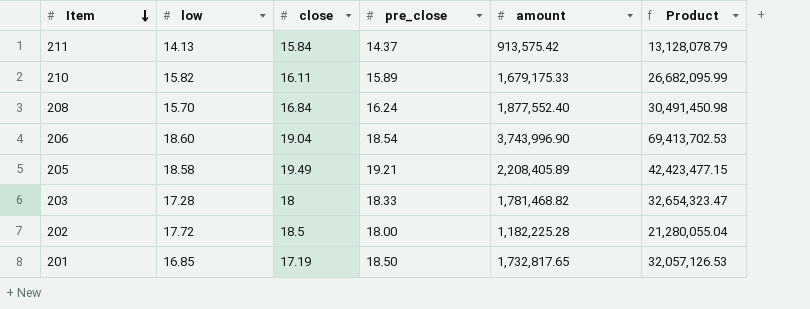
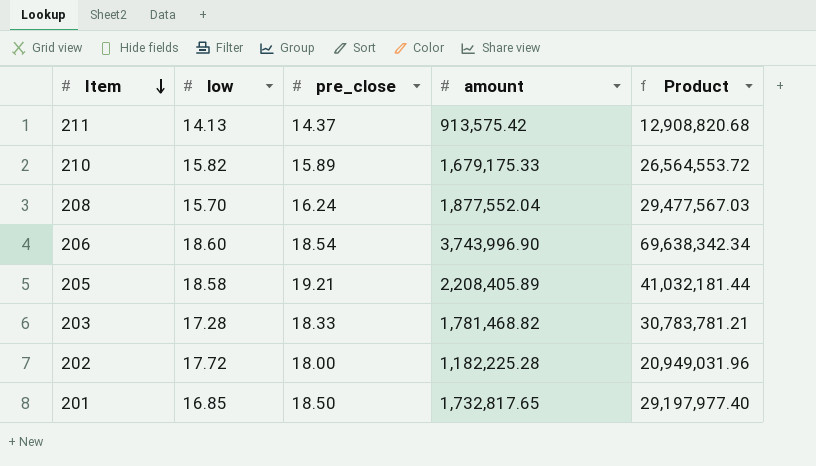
column close | position: 3 -> none
column Product | formula: [pre_close] * [amount] -> [low] * [amount]
208 | amount: 1,877,552.40 -> 1,877,552.04

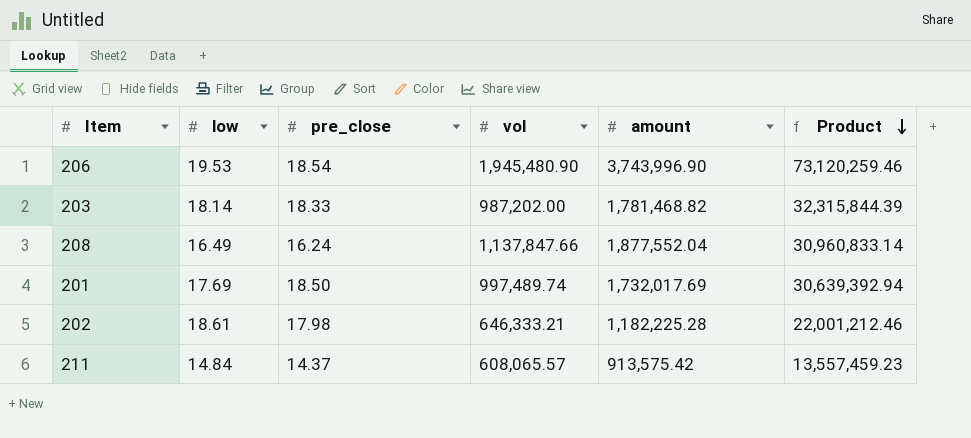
row order: Item descending -> Product descending
column vol | position: none -> 4
row 210: 15.82 | 15.89 | 1,679,175.33 | 26,564,553.72 -> none
row 205: 18.58 | 19.21 | 2,208,405.89 | 41,032,181.44 -> none
206 | low: 18.60 -> 19.53
206 | Product: 69,638,342.34 -> 73,120,259.46
203 | low: 17.28 -> 18.14
203 | Product: 30,783,781.21 -> 32,315,844.39
208 | low: 15.70 -> 16.49
208 | Product: 29,477,567.03 -> 30,960,833.14
201 | low: 16.85 -> 17.69
201 | amount: 1,732,817.65 -> 1,732,017.69
201 | Product: 29,197,977.40 -> 30,639,392.94
202 | low: 17.72 -> 18.61
202 | pre_close: 18.00 -> 17.98
202 | Product: 20,949,031.96 -> 22,001,212.46
211 | low: 14.13 -> 14.84
211 | Product: 12,908,820.68 -> 13,557,459.23

